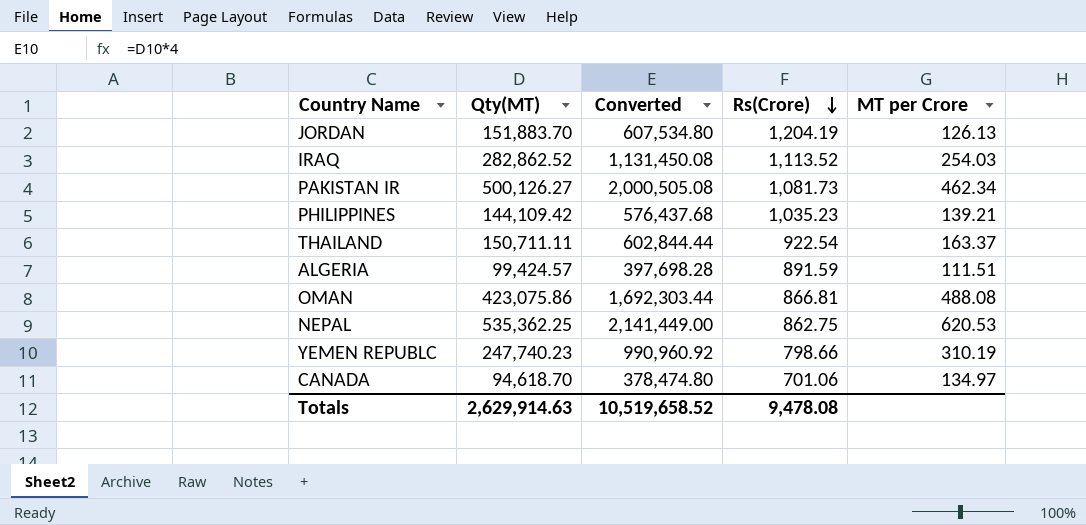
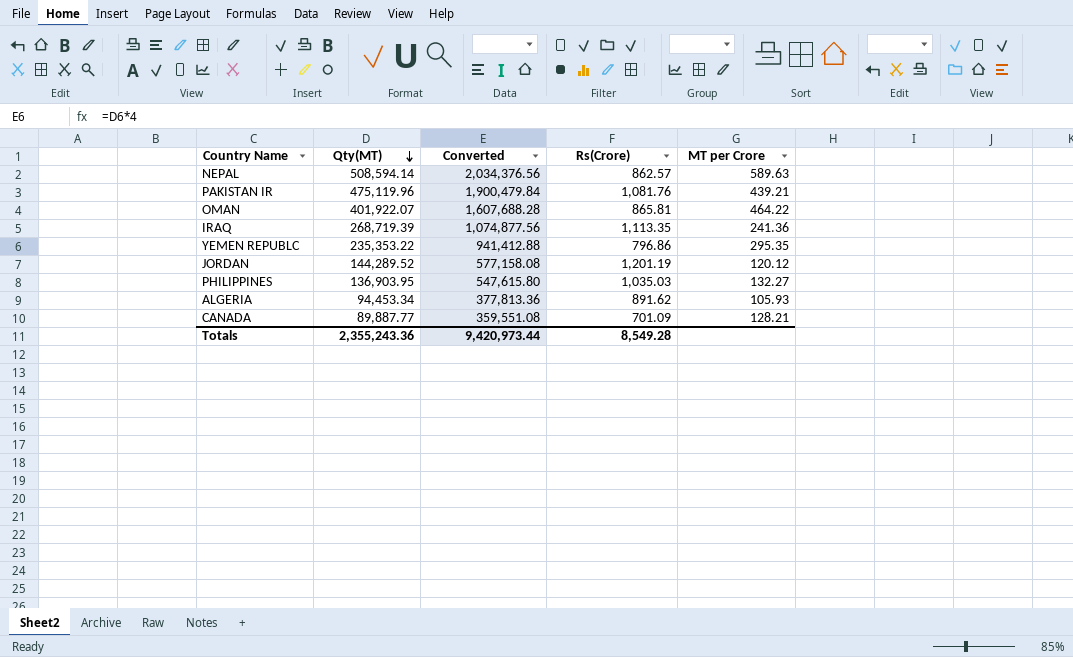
row order: Rs(Crore) descending -> Qty(MT) descending
row THAILAND: 150,711.11 | 602,844.44 | 922.54 | 163.37 -> none
NEPAL | Qty(MT): 535,362.25 -> 508,594.14
NEPAL | Converted: 2,141,449.00 -> 2,034,376.56
NEPAL | Rs(Crore): 862.75 -> 862.57
NEPAL | MT per Crore: 620.53 -> 589.63
PAKISTAN IR | Qty(MT): 500,126.27 -> 475,119.96
PAKISTAN IR | Converted: 2,000,505.08 -> 1,900,479.84
PAKISTAN IR | Rs(Crore): 1,081.73 -> 1,081.76
PAKISTAN IR | MT per Crore: 462.34 -> 439.21
OMAN | Qty(MT): 423,075.86 -> 401,922.07
OMAN | Converted: 1,692,303.44 -> 1,607,688.28
OMAN | Rs(Crore): 866.81 -> 865.81
OMAN | MT per Crore: 488.08 -> 464.22
IRAQ | Qty(MT): 282,862.52 -> 268,719.39
IRAQ | Converted: 1,131,450.08 -> 1,074,877.56
IRAQ | Rs(Crore): 1,113.52 -> 1,113.35
IRAQ | MT per Crore: 254.03 -> 241.36
YEMEN REPUBLC | Qty(MT): 247,740.23 -> 235,353.22
YEMEN REPUBLC | Converted: 990,960.92 -> 941,412.88
YEMEN REPUBLC | Rs(Crore): 798.66 -> 796.86
YEMEN REPUBLC | MT per Crore: 310.19 -> 295.35
JORDAN | Qty(MT): 151,883.70 -> 144,289.52
JORDAN | Converted: 607,534.80 -> 577,158.08
JORDAN | Rs(Crore): 1,204.19 -> 1,201.19
JORDAN | MT per Crore: 126.13 -> 120.12
PHILIPPINES | Qty(MT): 144,109.42 -> 136,903.95
PHILIPPINES | Converted: 576,437.68 -> 547,615.80
PHILIPPINES | Rs(Crore): 1,035.23 -> 1,035.03
PHILIPPINES | MT per Crore: 139.21 -> 132.27
ALGERIA | Qty(MT): 99,424.57 -> 94,453.34
ALGERIA | Converted: 397,698.28 -> 377,813.36
ALGERIA | Rs(Crore): 891.59 -> 891.62
ALGERIA | MT per Crore: 111.51 -> 105.93
CANADA | Qty(MT): 94,618.70 -> 89,887.77
CANADA | Converted: 378,474.80 -> 359,551.08
CANADA | Rs(Crore): 701.06 -> 701.09
CANADA | MT per Crore: 134.97 -> 128.21
Totals | Qty(MT): 2,629,914.63 -> 2,355,243.36
Totals | Converted: 10,519,658.52 -> 9,420,973.44
Totals | Rs(Crore): 9,478.08 -> 8,549.28

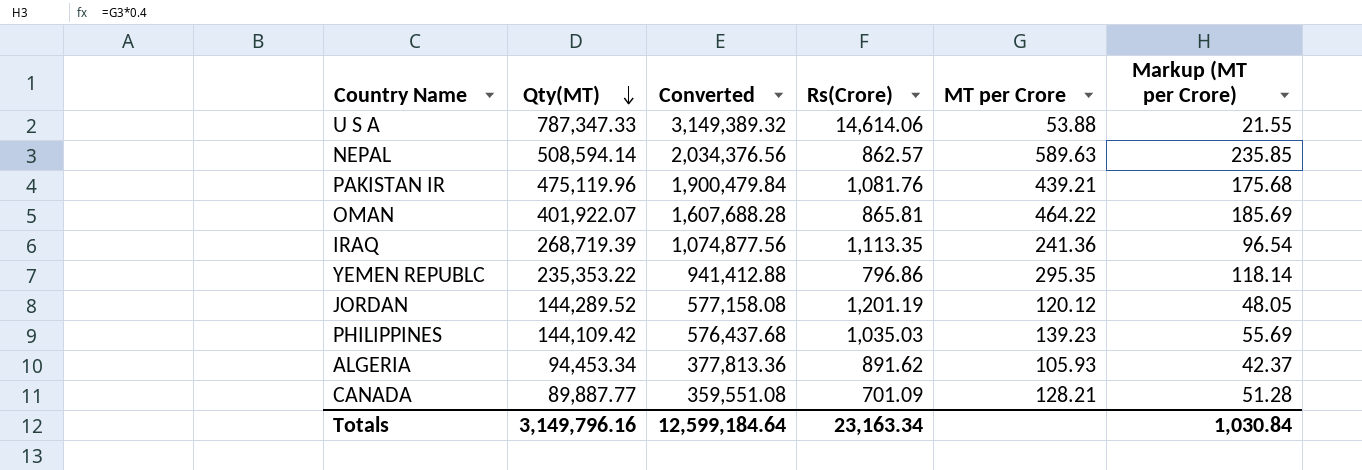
column Markup (MT per Crore) | formula: none -> [MT per Crore] * 0.4
row U S A: none -> 787,347.33 | 3,149,389.32 | 14,614.06 | 53.88 | 21.55
PHILIPPINES | Qty(MT): 136,903.95 -> 144,109.42
PHILIPPINES | Converted: 547,615.80 -> 576,437.68
PHILIPPINES | MT per Crore: 132.27 -> 139.23
Totals | Qty(MT): 2,355,243.36 -> 3,149,796.16
Totals | Converted: 9,420,973.44 -> 12,599,184.64
Totals | Rs(Crore): 8,549.28 -> 23,163.34

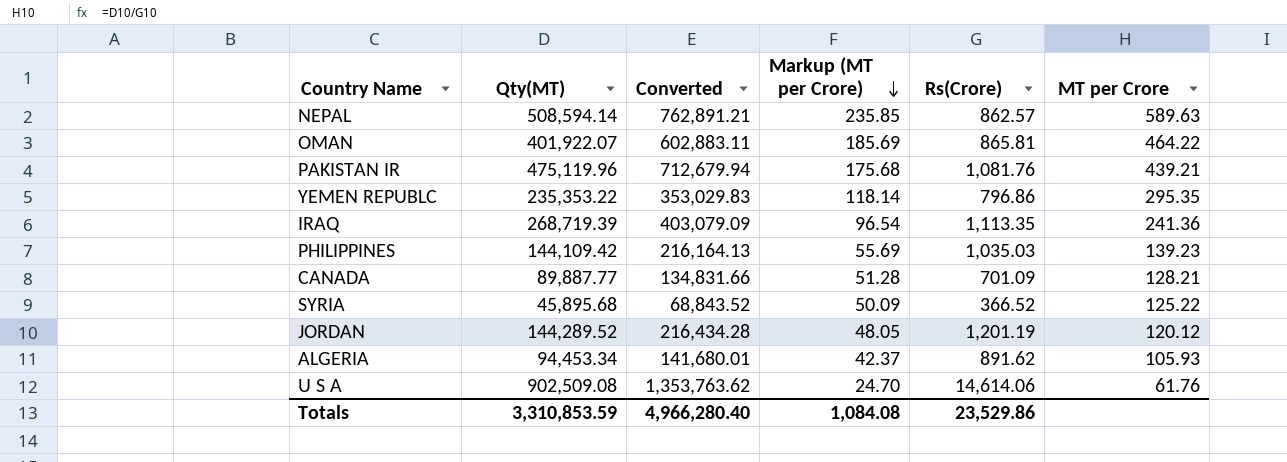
row order: Qty(MT) descending -> Markup (MT per Crore) descending
column Converted | formula: [Qty(MT)] * 4 -> [Qty(MT)] * 1.5
column Markup (MT per Crore) | position: 6 -> 4
row SYRIA: none -> 45,895.68 | 68,843.52 | 50.09 | 366.52 | 125.22
U S A | Qty(MT): 787,347.33 -> 902,509.08
U S A | Markup (MT per Crore): 21.55 -> 24.70
U S A | MT per Crore: 53.88 -> 61.76
Totals | Qty(MT): 3,149,796.16 -> 3,310,853.59
Totals | Converted: 12,599,184.64 -> 4,966,280.40
Totals | Markup (MT per Crore): 1,030.84 -> 1,084.08
Totals | Rs(Crore): 23,163.34 -> 23,529.86

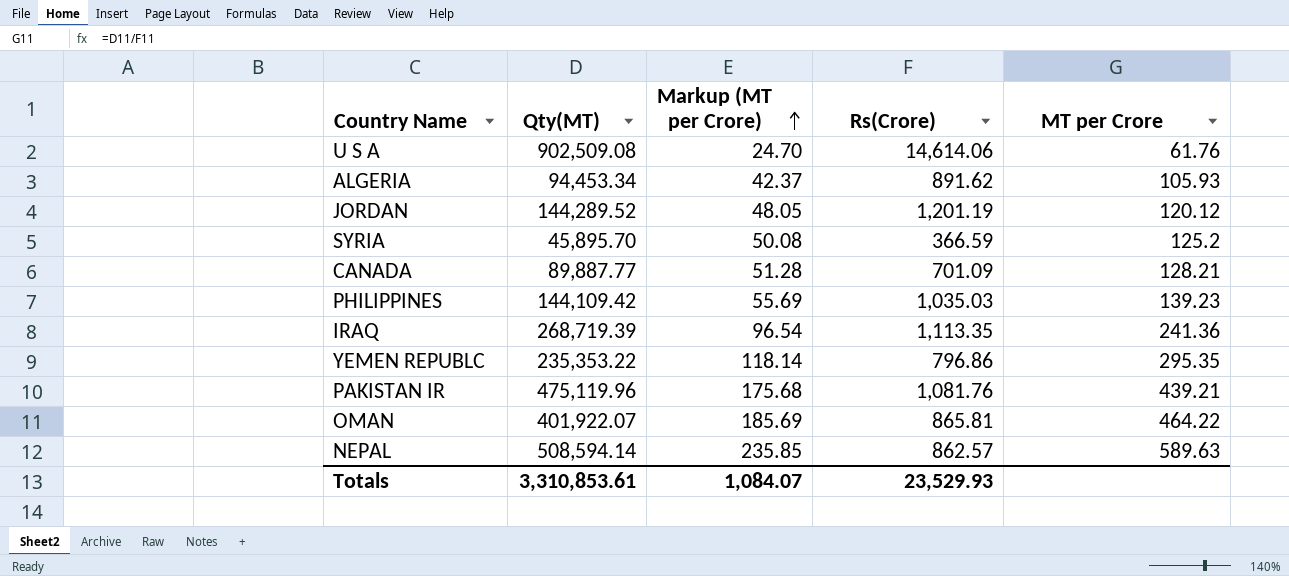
row order: Markup (MT per Crore) descending -> Markup (MT per Crore) ascending
column Converted | formula: [Qty(MT)] * 1.5 -> none
SYRIA | Qty(MT): 45,895.68 -> 45,895.70
SYRIA | Markup (MT per Crore): 50.09 -> 50.08
SYRIA | Rs(Crore): 366.52 -> 366.59
SYRIA | MT per Crore: 125.22 -> 125.2
Totals | Qty(MT): 3,310,853.59 -> 3,310,853.61
Totals | Markup (MT per Crore): 1,084.08 -> 1,084.07
Totals | Rs(Crore): 23,529.86 -> 23,529.93

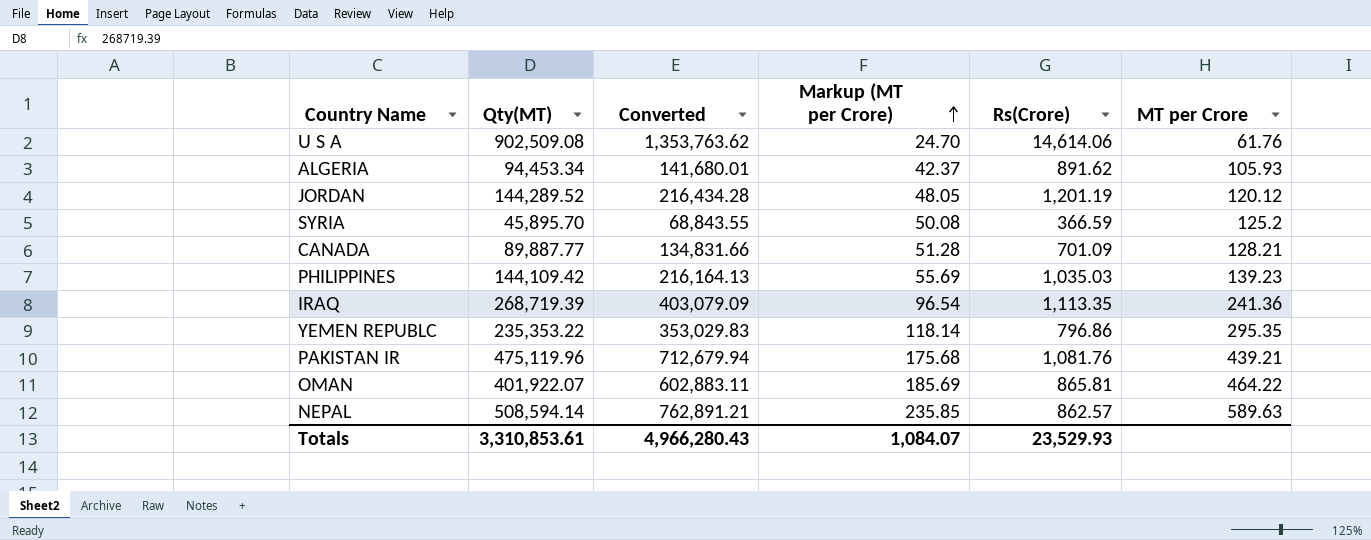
column Converted | formula: none -> [Qty(MT)] * 1.5

